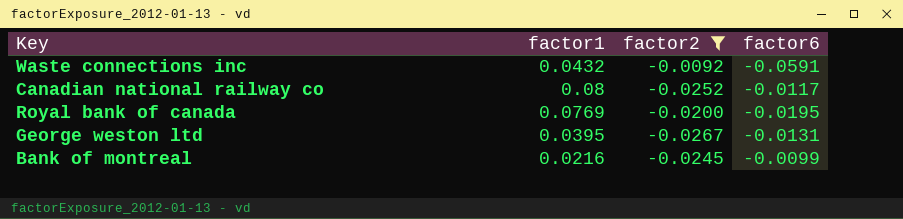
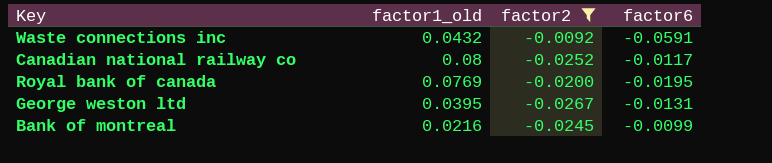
column name: factor1 -> factor1_old

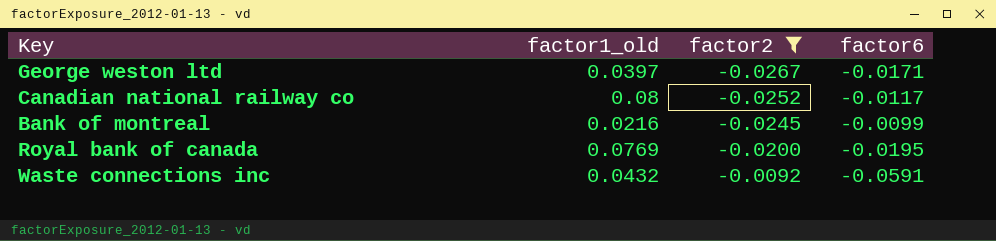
row order: none -> factor2 ascending
George weston ltd | factor1_old: 0.0395 -> 0.0397
George weston ltd | factor6: -0.0131 -> -0.0171

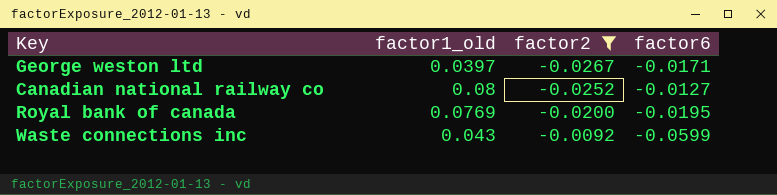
row Bank of montreal: 0.0216 | -0.0245 | -0.0099 -> none
Canadian national railway co | factor6: -0.0117 -> -0.0127
Waste connections inc | factor1_old: 0.0432 -> 0.043
Waste connections inc | factor6: -0.0591 -> -0.0599

